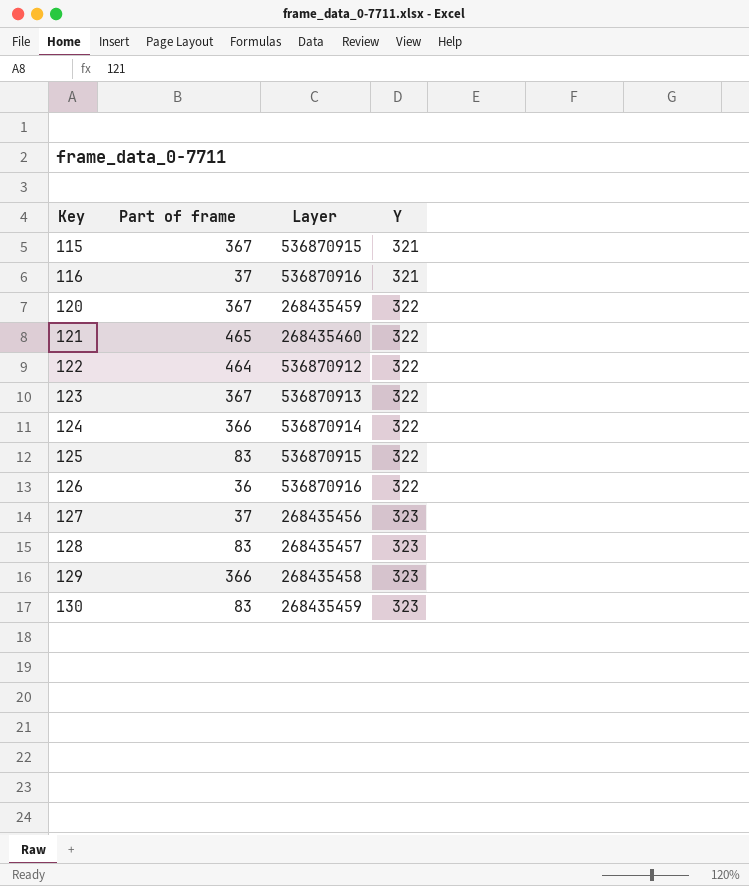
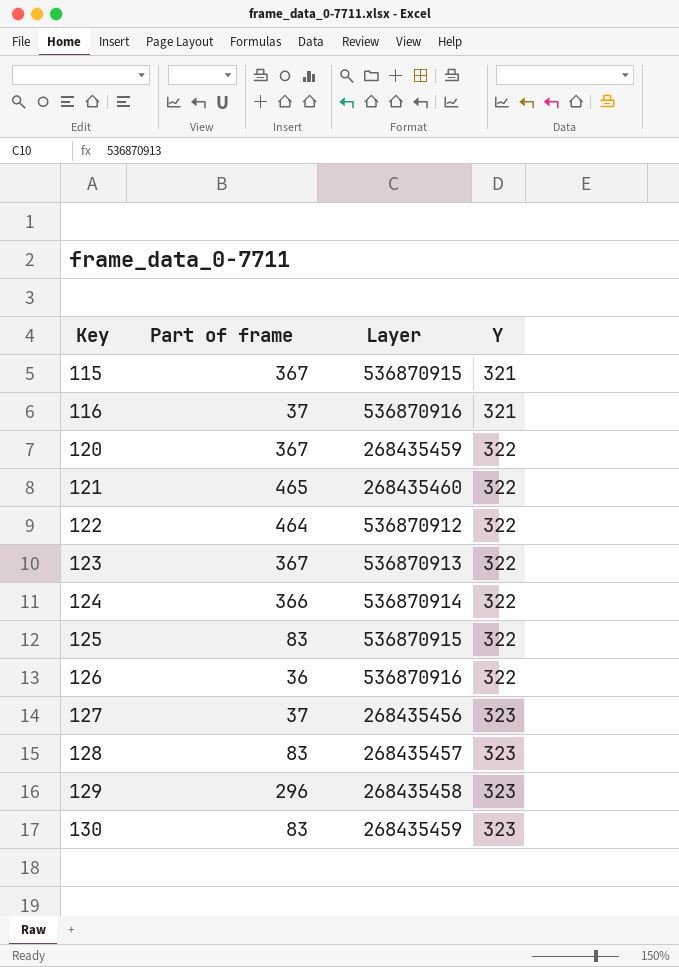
129 | Part of frame: 366 -> 296

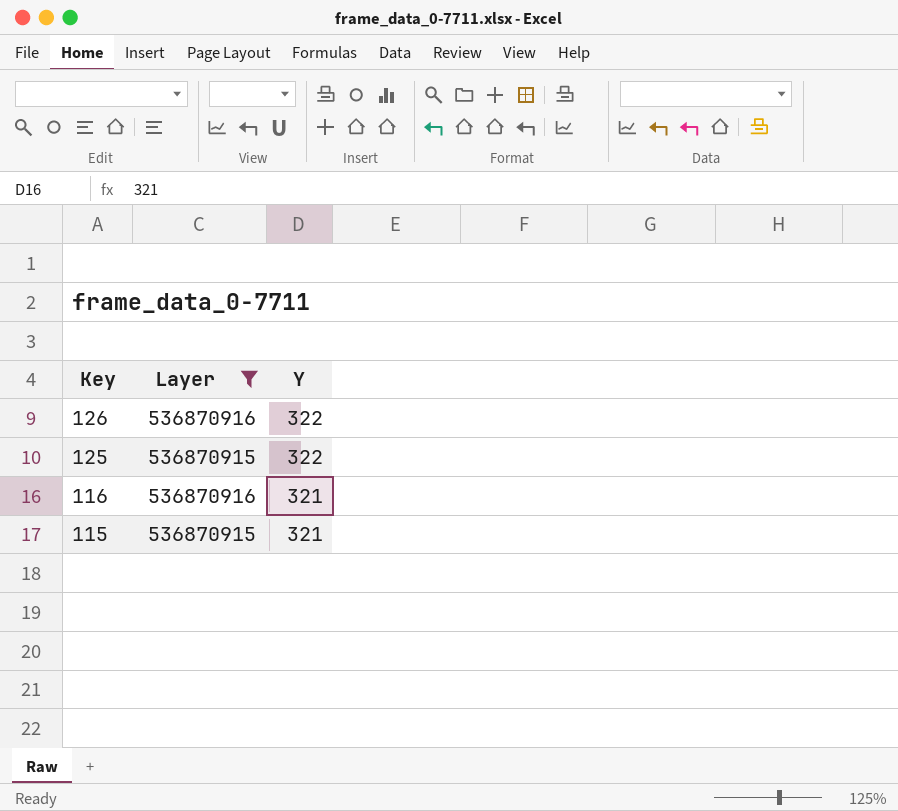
filter: none -> Layer >= 536870915
row order: Key ascending -> Key descending
column Part of frame | position: 2 -> none

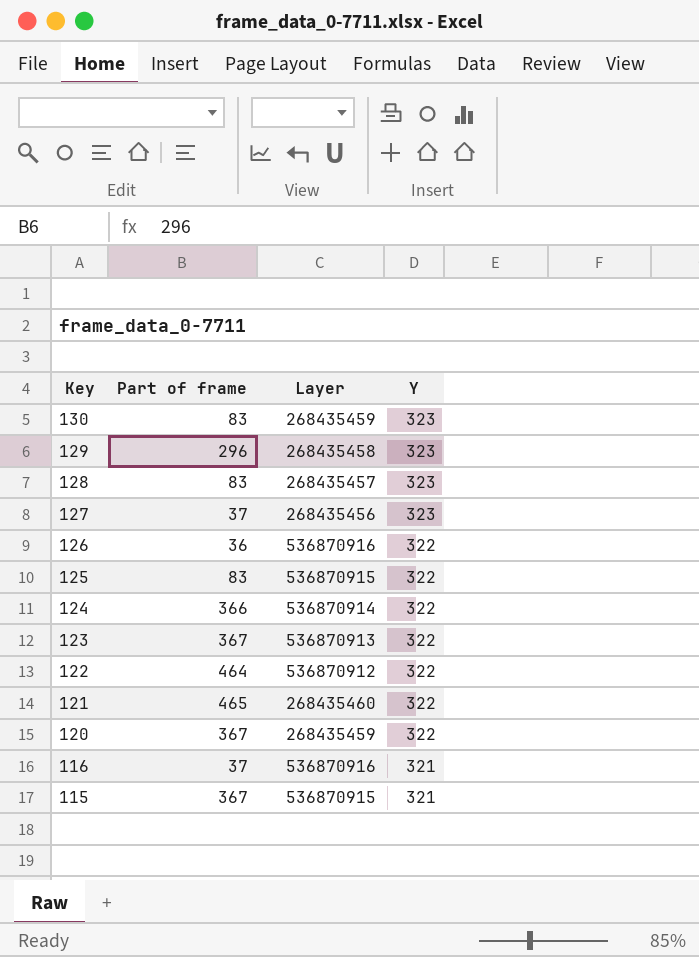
filter: Layer >= 536870915 -> none
column Part of frame | position: none -> 2

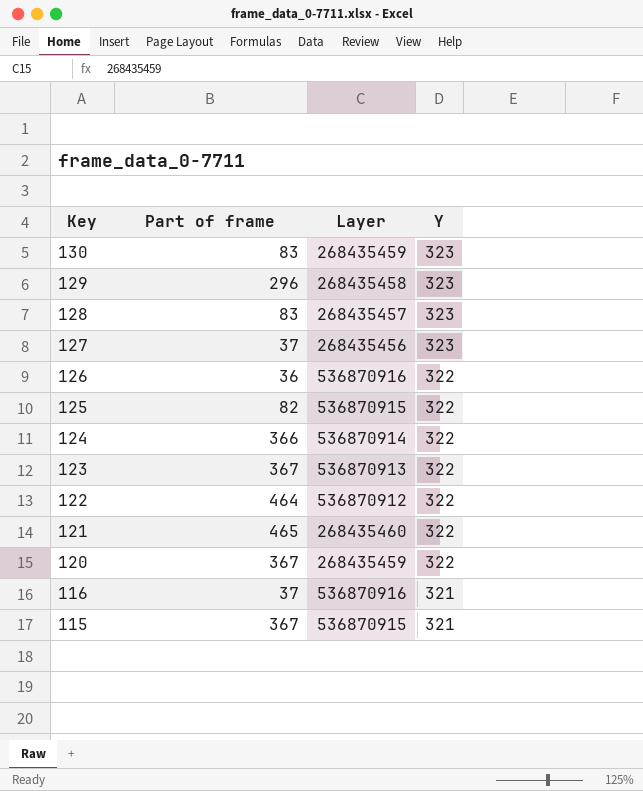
125 | Part of frame: 83 -> 82

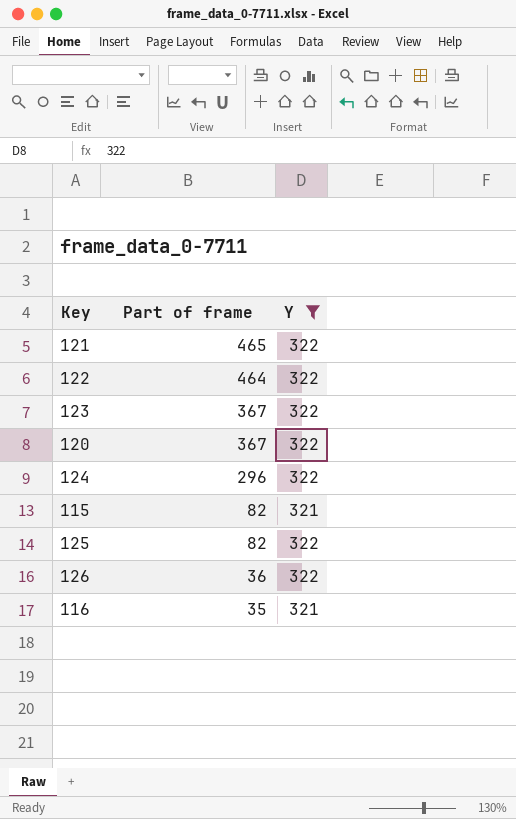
filter: none -> Y != 323
row order: Key descending -> Part of frame descending
column Layer | position: 3 -> none
124 | Part of frame: 366 -> 296
115 | Part of frame: 367 -> 82
116 | Part of frame: 37 -> 35

